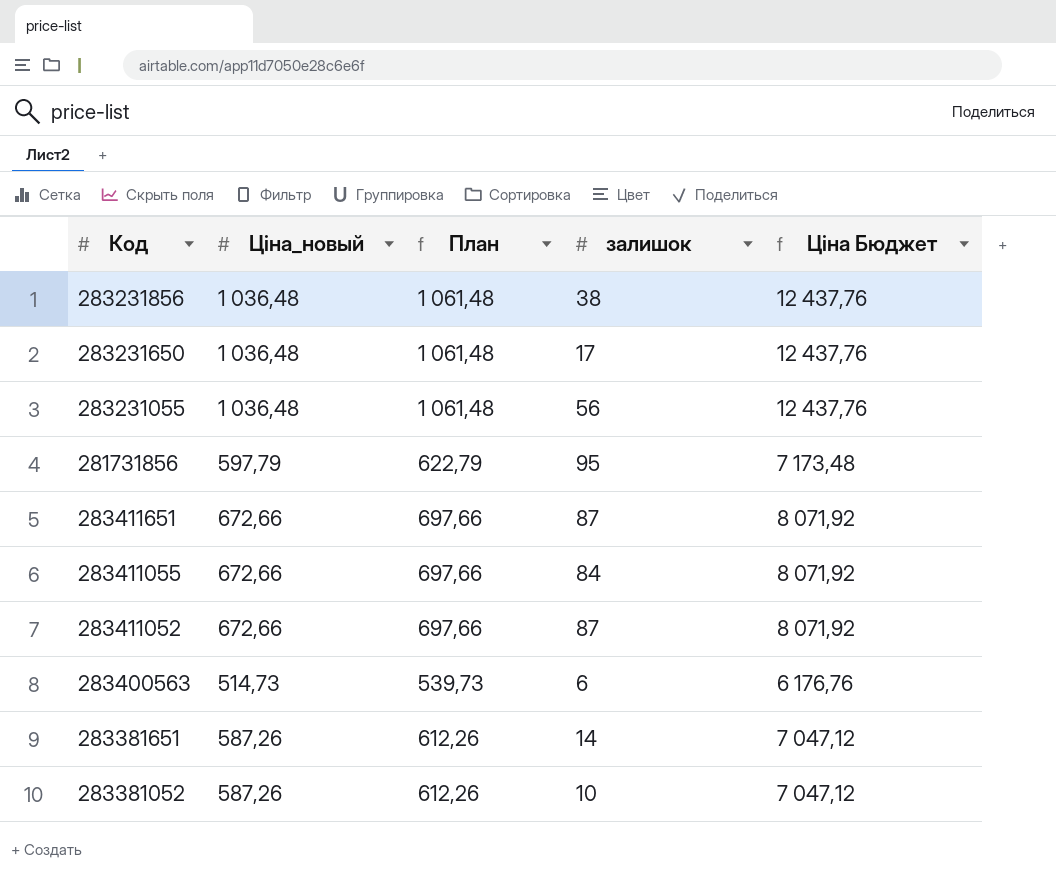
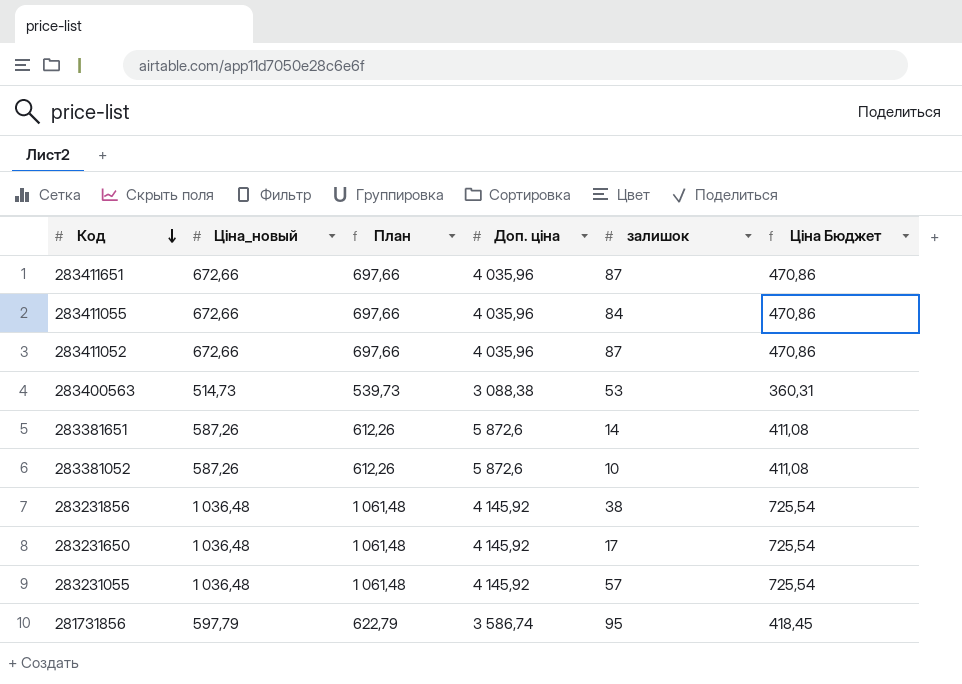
row order: none -> Код descending
column Доп. ціна | position: none -> 4
column Ціна Бюджет | formula: [Ціна_новый] * 12 -> [Ціна_новый] * 0,7
283400563 | залишок: 6 -> 53
283231055 | залишок: 56 -> 57

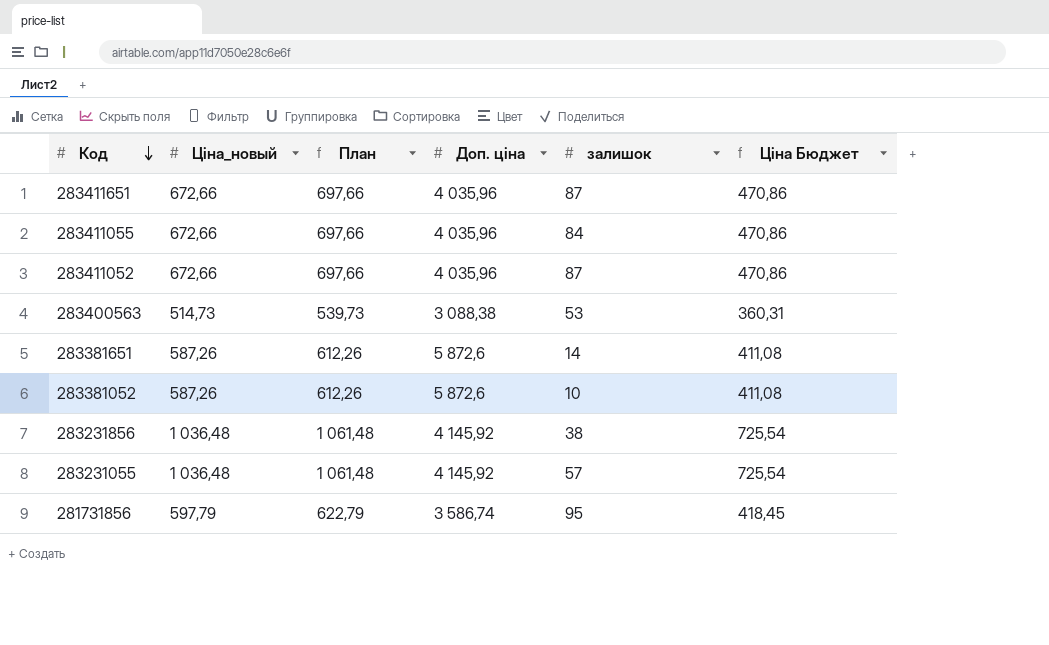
row 283231650: 1 036,48 | 1 061,48 | 4 145,92 | 17 | 725,54 -> none

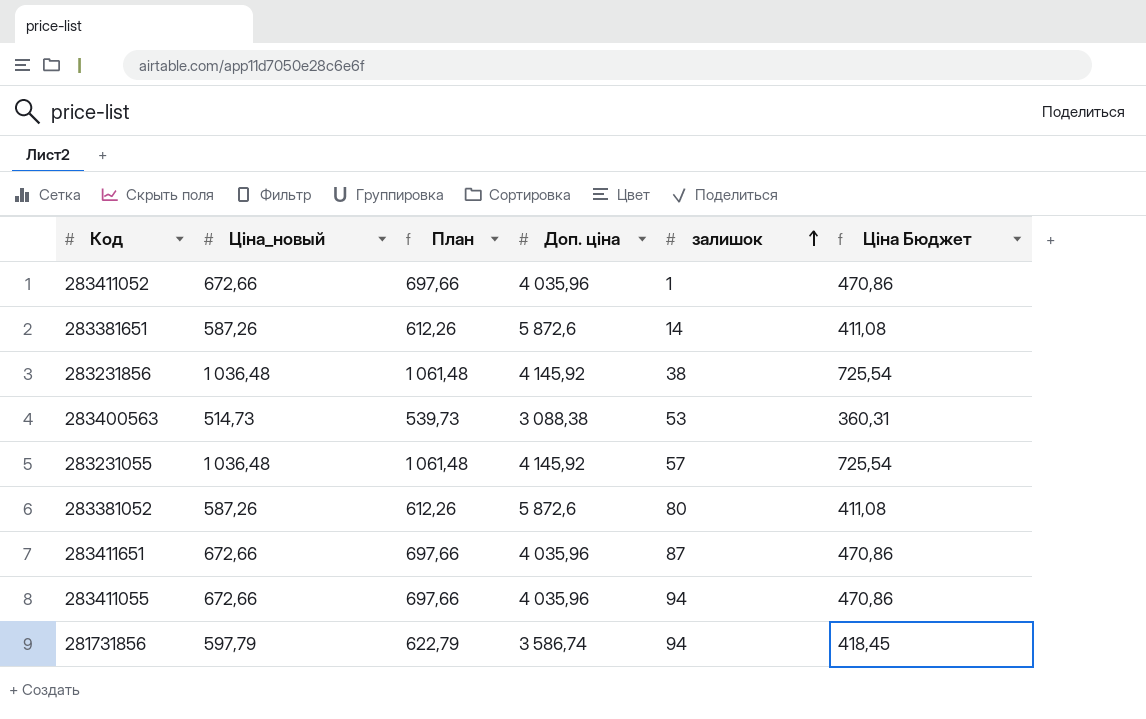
row order: Код descending -> залишок ascending
283411052 | залишок: 87 -> 1
283381052 | залишок: 10 -> 80
283411055 | залишок: 84 -> 94
281731856 | залишок: 95 -> 94

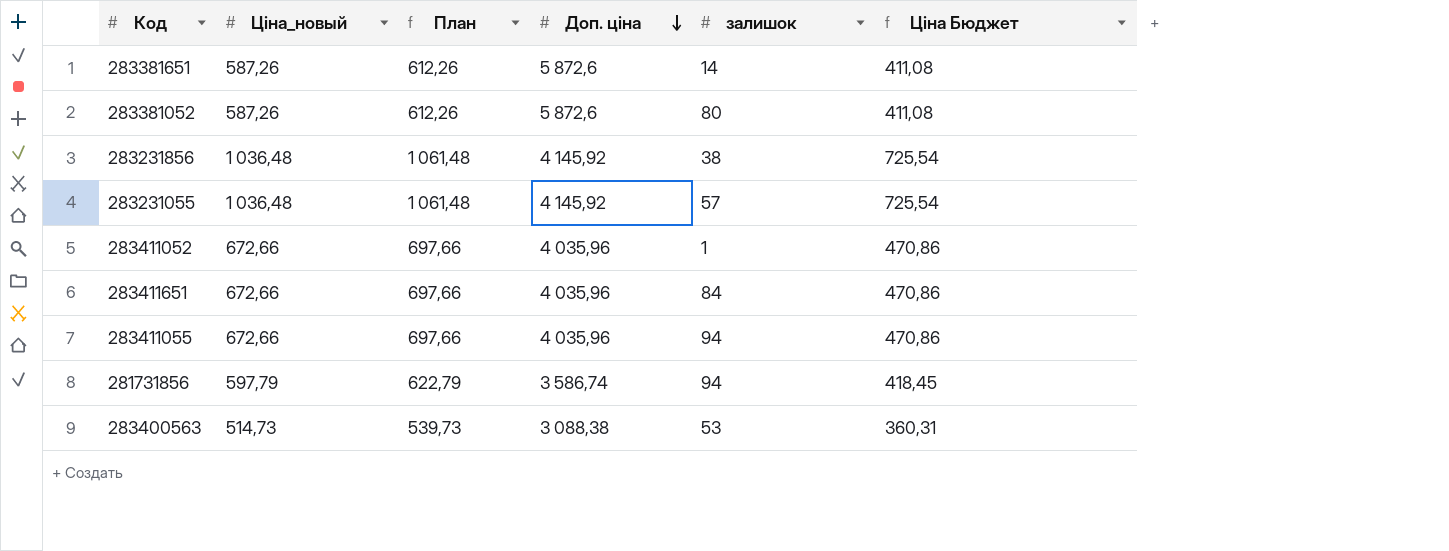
row order: залишок ascending -> Доп. ціна descending
283411651 | залишок: 87 -> 84

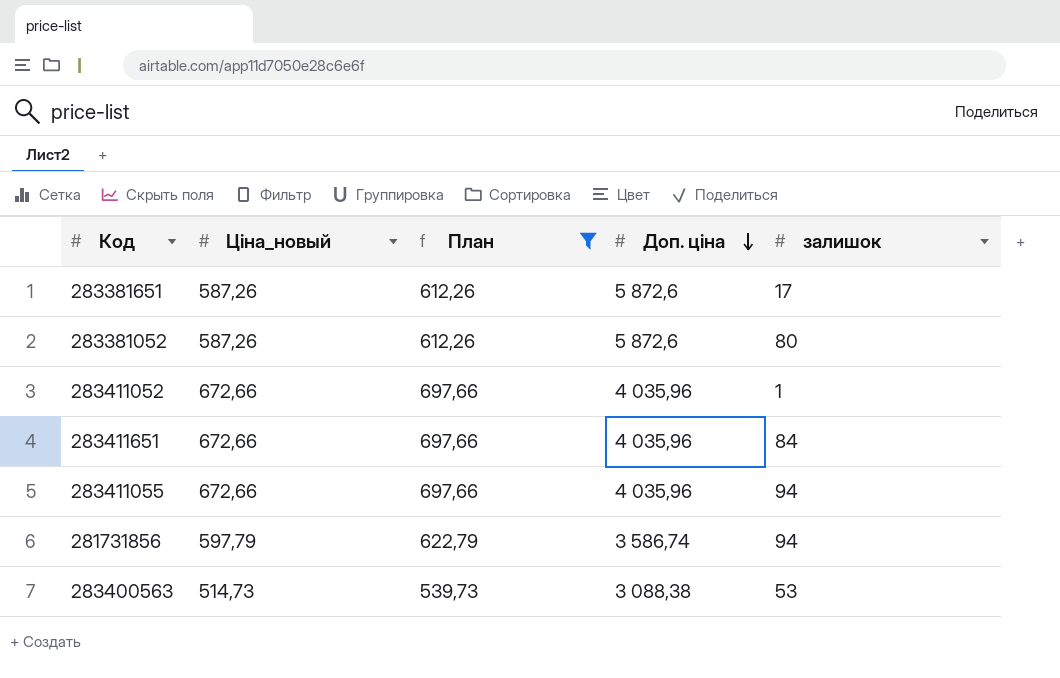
filter: none -> План != 1 061,48
column Ціна Бюджет | formula: [Ціна_новый] * 0,7 -> none
283381651 | залишок: 14 -> 17

